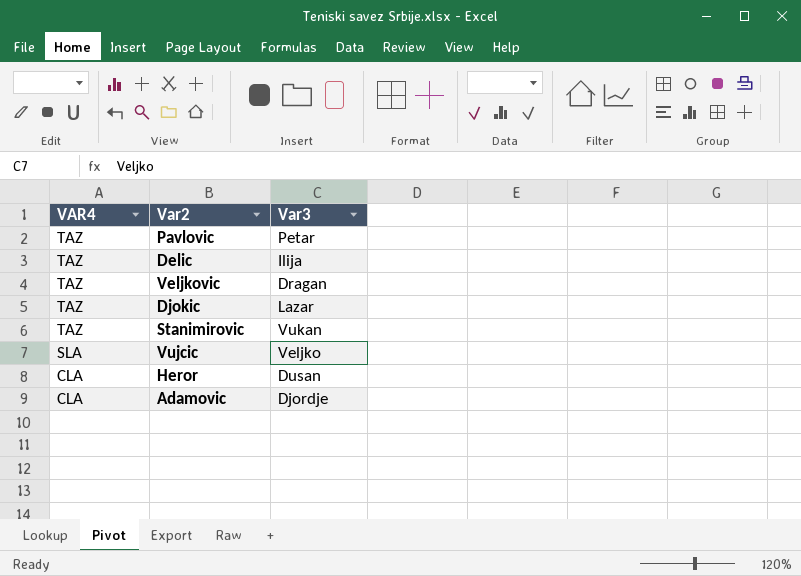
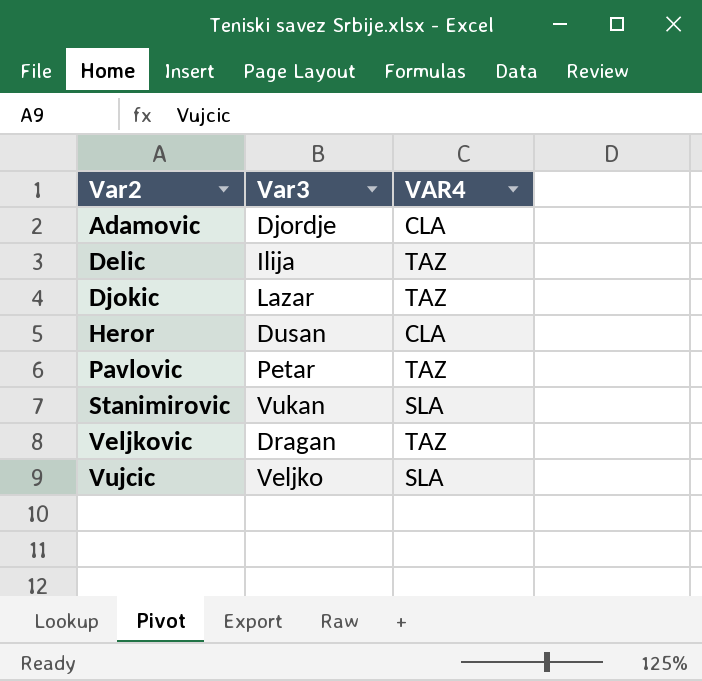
row order: VAR4 descending -> Var2 ascending
column VAR4 | position: 1 -> 3
Stanimirovic | VAR4: TAZ -> SLA

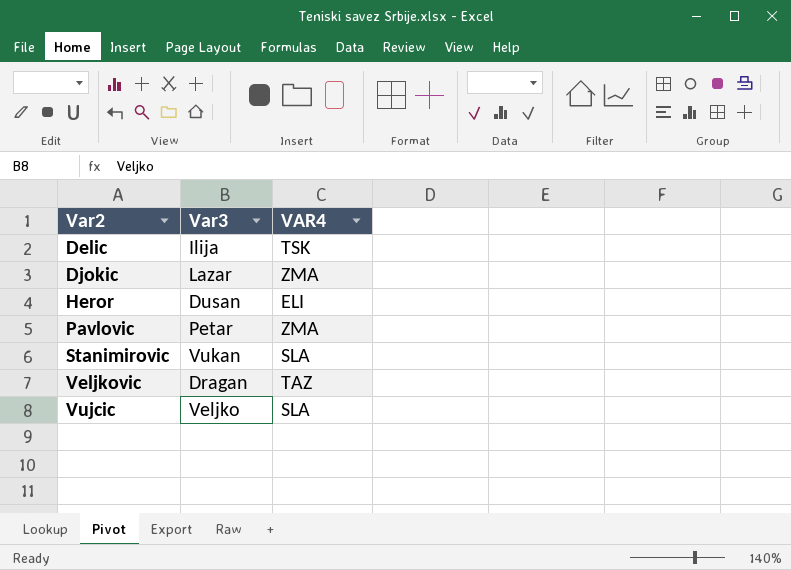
row Adamovic: Djordje | CLA -> none
Delic | VAR4: TAZ -> TSK
Djokic | VAR4: TAZ -> ZMA
Heror | VAR4: CLA -> ELI
Pavlovic | VAR4: TAZ -> ZMA

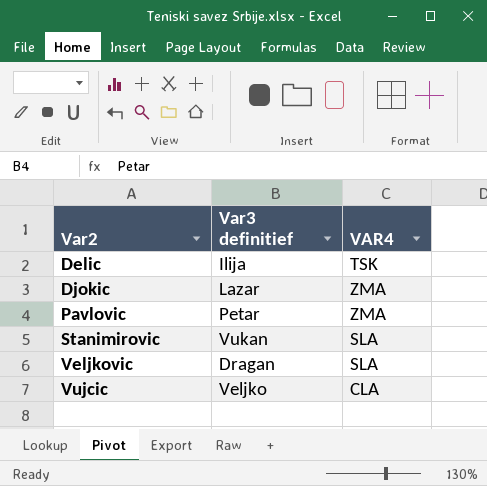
column name: Var3 -> Var3 definitief
row Heror: Dusan | ELI -> none
Veljkovic | VAR4: TAZ -> SLA
Vujcic | VAR4: SLA -> CLA

